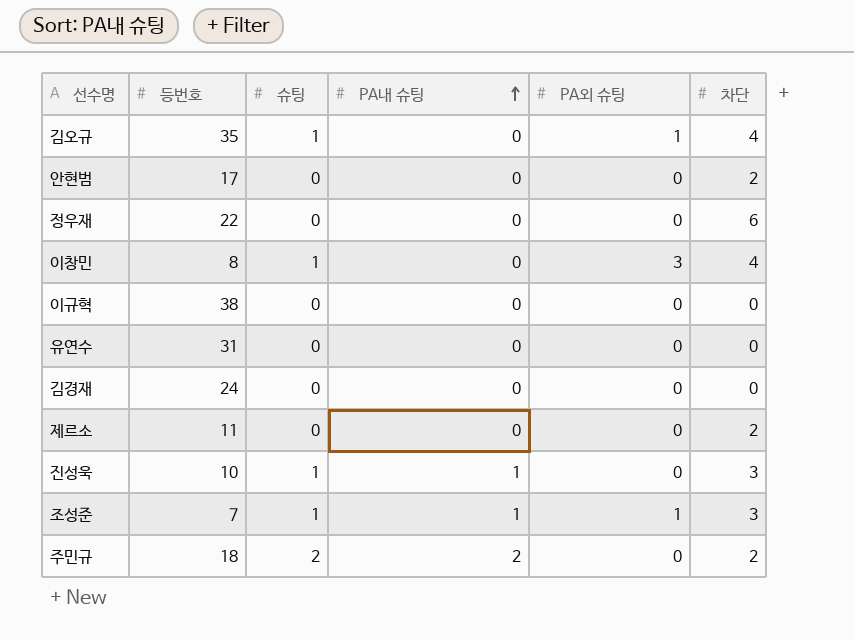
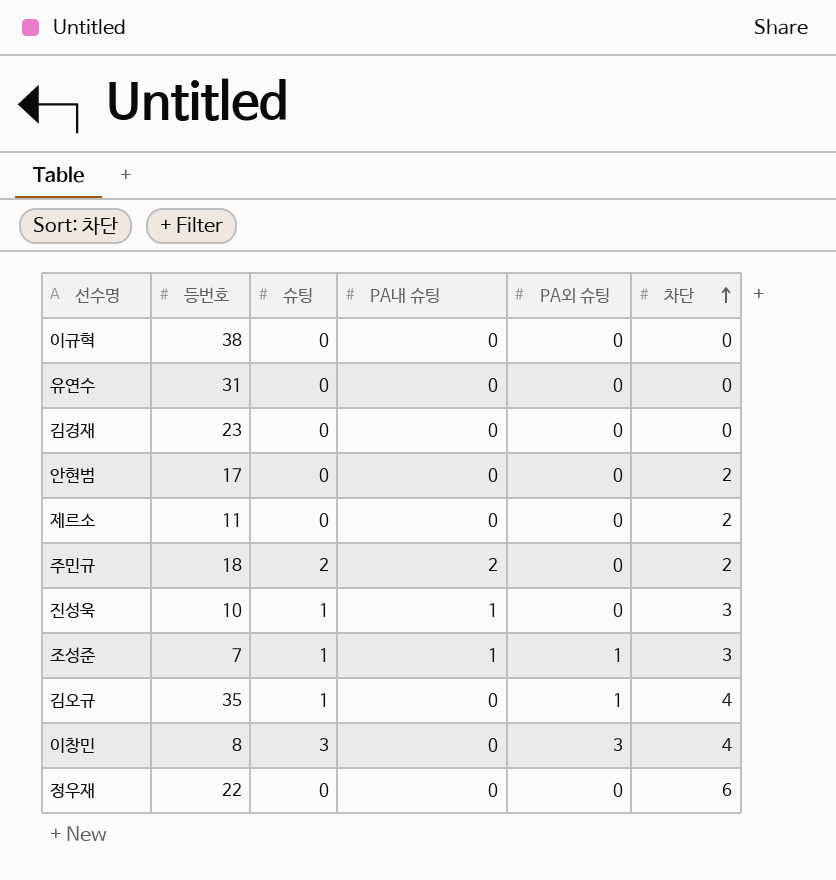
row order: PA내 슈팅 ascending -> 차단 ascending
김경재 | 등번호: 24 -> 23
이창민 | 슈팅: 1 -> 3

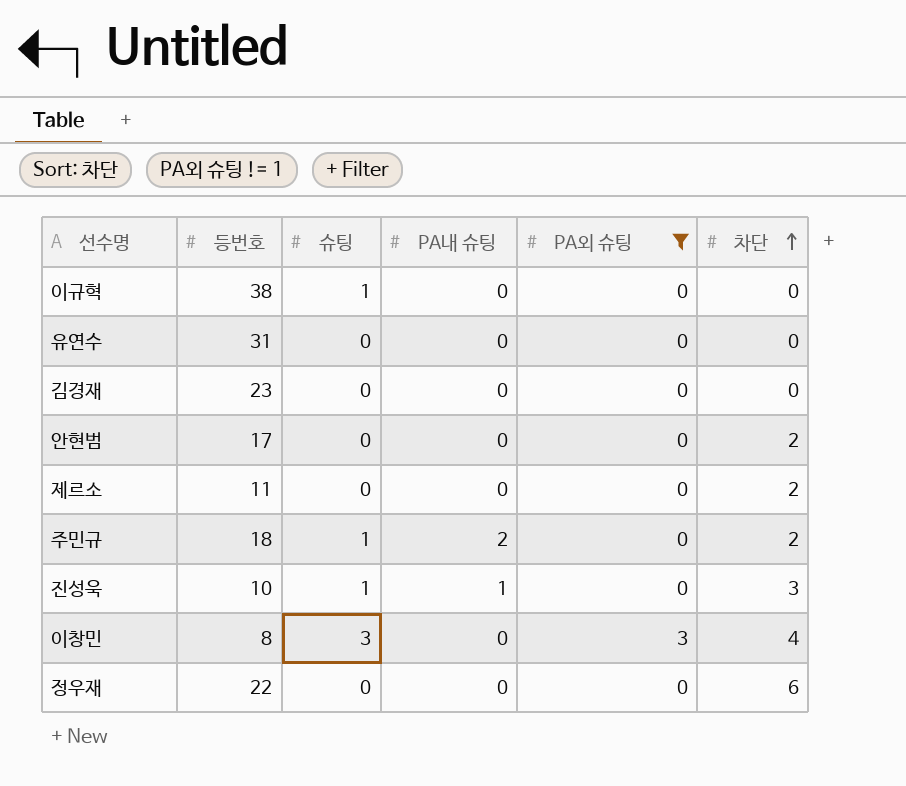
filter: none -> PA외 슈팅 != 1
이규혁 | 슈팅: 0 -> 1
주민규 | 슈팅: 2 -> 1

